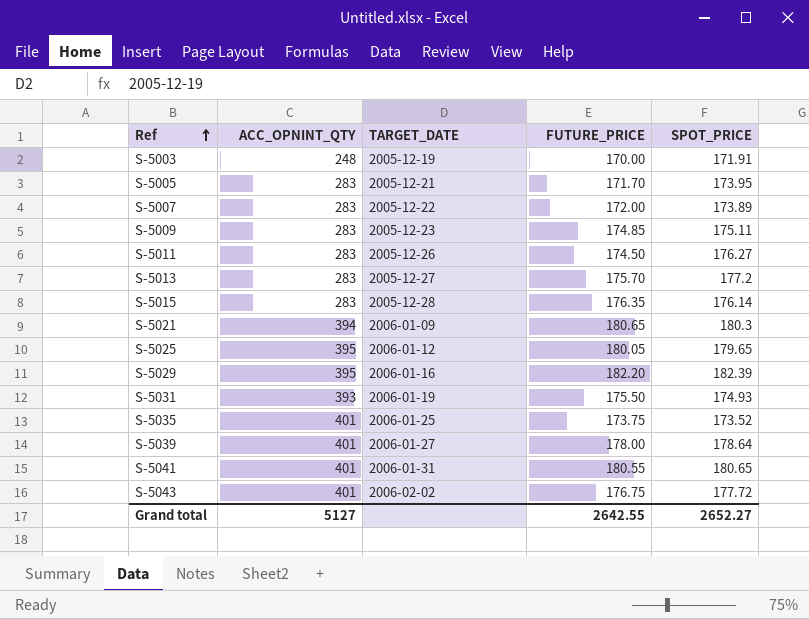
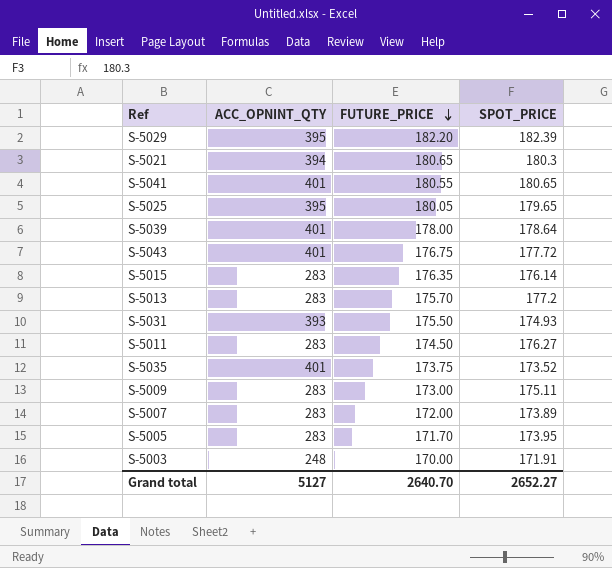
row order: Ref ascending -> FUTURE_PRICE descending
column TARGET_DATE | position: 3 -> none
S-5009 | FUTURE_PRICE: 174.85 -> 173.00
Grand total | FUTURE_PRICE: 2642.55 -> 2640.70

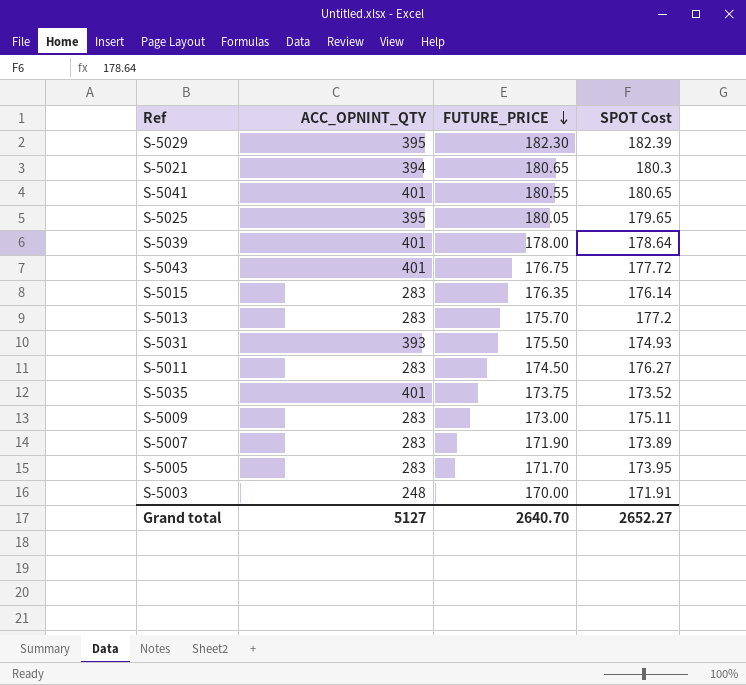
column name: SPOT_PRICE -> SPOT Cost
S-5029 | FUTURE_PRICE: 182.20 -> 182.30
S-5007 | FUTURE_PRICE: 172.00 -> 171.90

